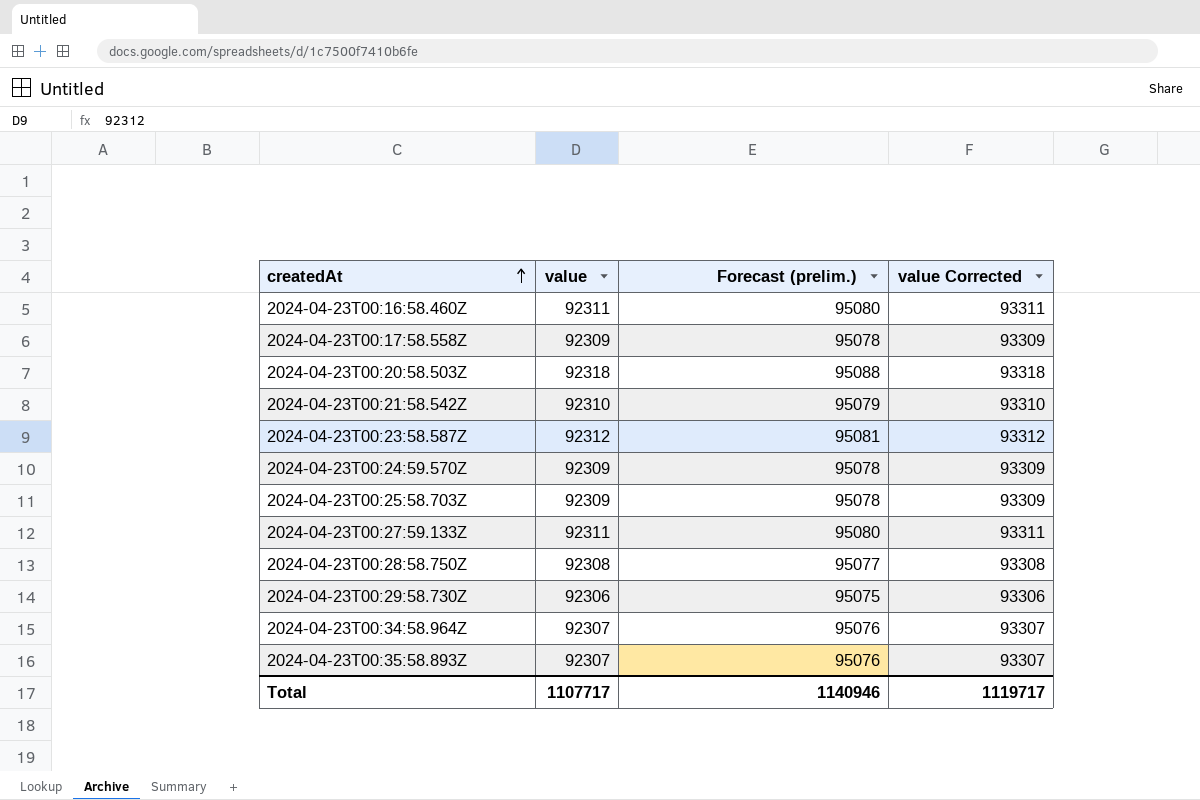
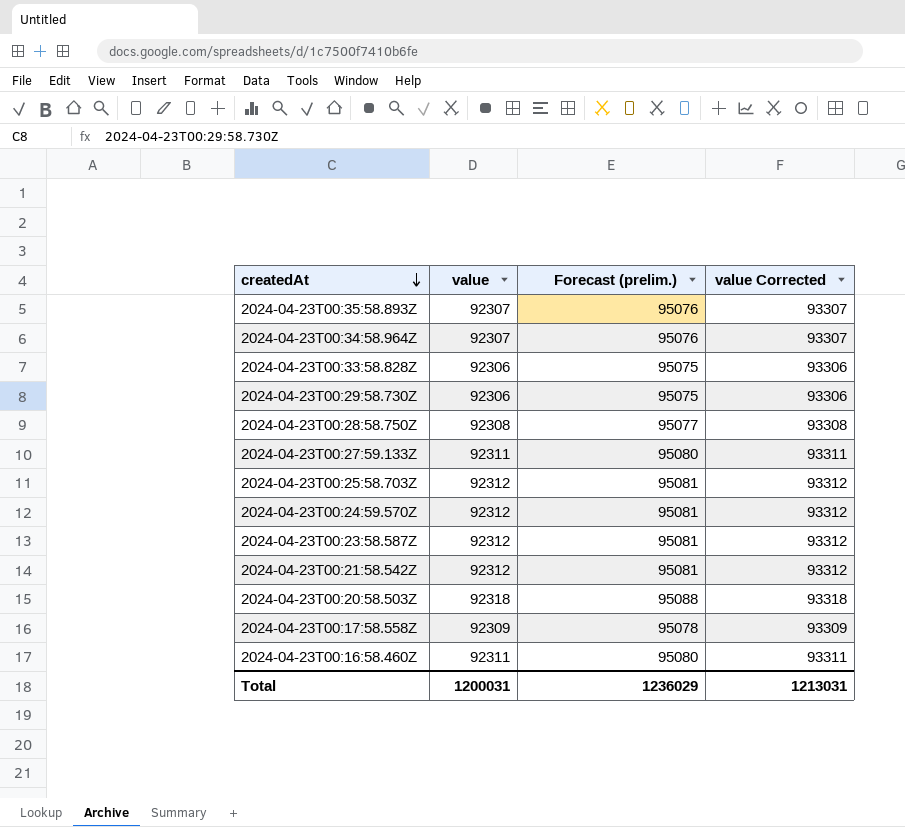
row order: createdAt ascending -> createdAt descending
row 2024-04-23T00:33:58.828Z: none -> 92306 | 95075 | 93306
2024-04-23T00:25:58.703Z | value: 92309 -> 92312
2024-04-23T00:25:58.703Z | Forecast (prelim.): 95078 -> 95081
2024-04-23T00:25:58.703Z | value Corrected: 93309 -> 93312
2024-04-23T00:24:59.570Z | value: 92309 -> 92312
2024-04-23T00:24:59.570Z | Forecast (prelim.): 95078 -> 95081
2024-04-23T00:24:59.570Z | value Corrected: 93309 -> 93312
2024-04-23T00:21:58.542Z | value: 92310 -> 92312
2024-04-23T00:21:58.542Z | Forecast (prelim.): 95079 -> 95081
2024-04-23T00:21:58.542Z | value Corrected: 93310 -> 93312
Total | value: 1107717 -> 1200031
Total | Forecast (prelim.): 1140946 -> 1236029
Total | value Corrected: 1119717 -> 1213031

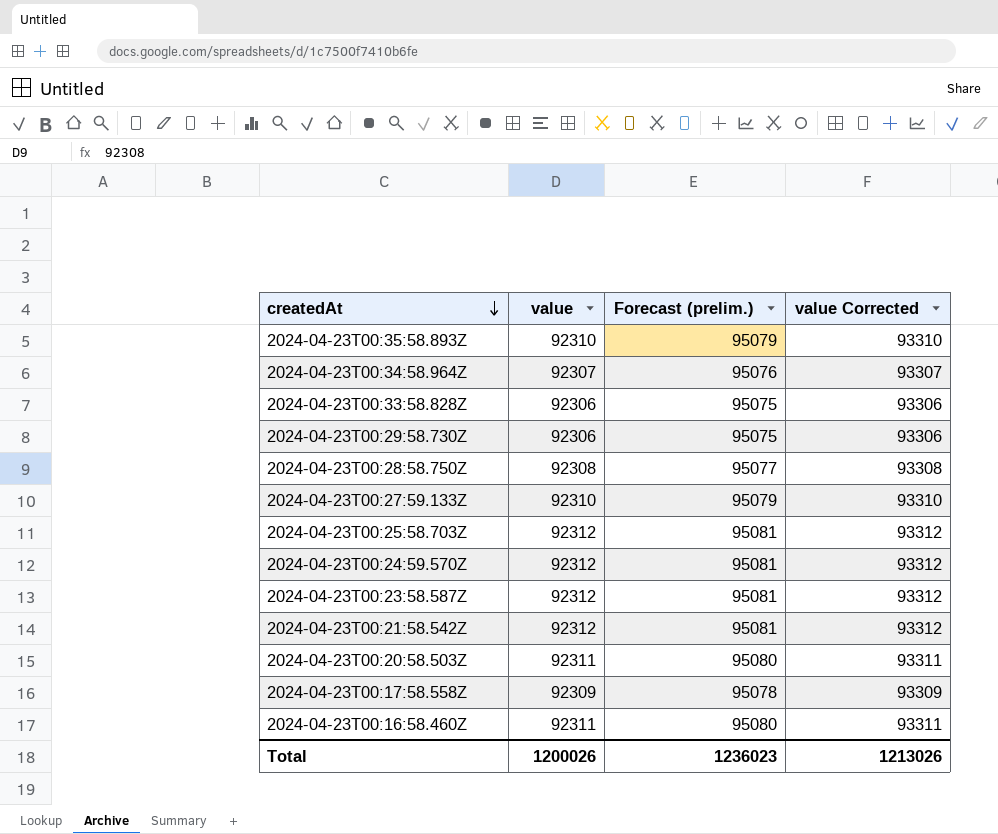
2024-04-23T00:35:58.893Z | value: 92307 -> 92310
2024-04-23T00:35:58.893Z | Forecast (prelim.): 95076 -> 95079
2024-04-23T00:35:58.893Z | value Corrected: 93307 -> 93310
2024-04-23T00:27:59.133Z | value: 92311 -> 92310
2024-04-23T00:27:59.133Z | Forecast (prelim.): 95080 -> 95079
2024-04-23T00:27:59.133Z | value Corrected: 93311 -> 93310
2024-04-23T00:20:58.503Z | value: 92318 -> 92311
2024-04-23T00:20:58.503Z | Forecast (prelim.): 95088 -> 95080
2024-04-23T00:20:58.503Z | value Corrected: 93318 -> 93311
Total | value: 1200031 -> 1200026
Total | Forecast (prelim.): 1236029 -> 1236023
Total | value Corrected: 1213031 -> 1213026

